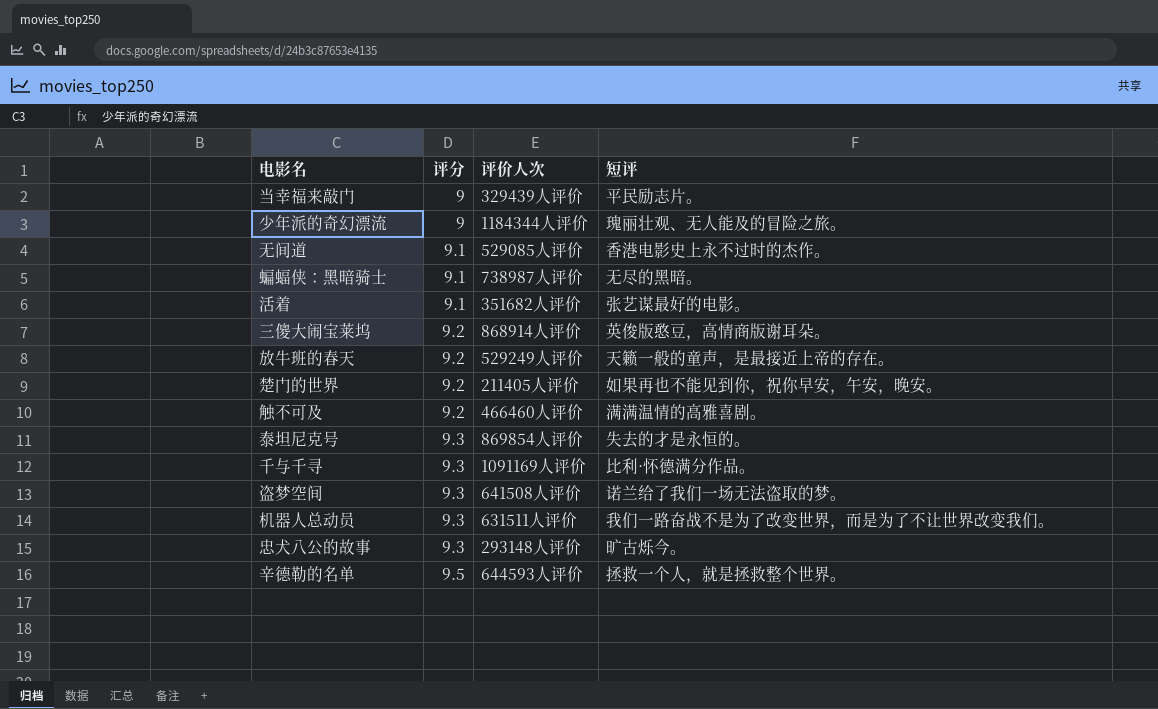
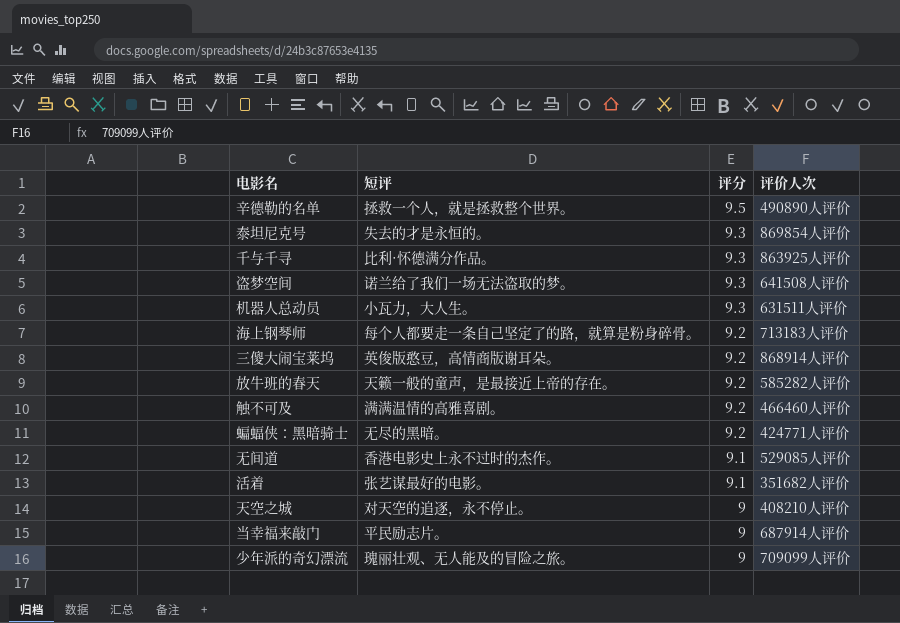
row order: 评分 ascending -> 评分 descending
column 短评 | position: 4 -> 2
row 楚门的世界: 9.2 | 211405人评价 | 如果再也不能见到你，祝你早安，午安，晚安。 -> none
row 忠犬八公的故事: 9.3 | 293148人评价 | 旷古烁今。 -> none
辛德勒的名单 | 评价人次: 644593人评价 -> 490890人评价
千与千寻 | 评价人次: 1091169人评价 -> 863925人评价
机器人总动员 | 短评: 我们一路奋战不是为了改变世界，而是为了不让世界改变我们。 -> 小瓦力，大人生。
row 海上钢琴师: none -> 每个人都要走一条自己坚定了的路，就算是粉身碎骨。 | 9.2 | 713183人评价
放牛班的春天 | 评价人次: 529249人评价 -> 585282人评价
蝙蝠侠：黑暗骑士 | 评分: 9.1 -> 9.2
蝙蝠侠：黑暗骑士 | 评价人次: 738987人评价 -> 424771人评价
row 天空之城: none -> 对天空的追逐，永不停止。 | 9 | 408210人评价
当幸福来敲门 | 评价人次: 329439人评价 -> 687914人评价
少年派的奇幻漂流 | 评价人次: 1184344人评价 -> 709099人评价

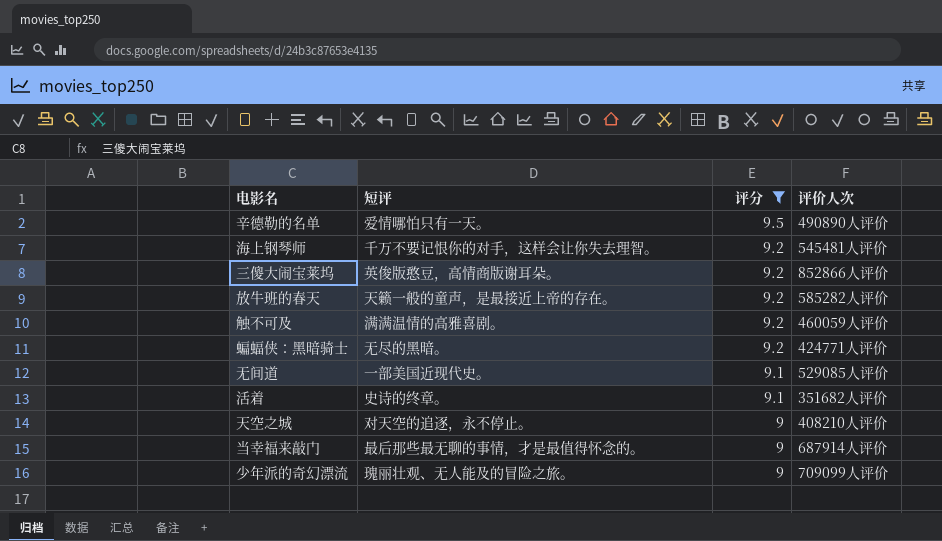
filter: none -> 评分 != 9.3
辛德勒的名单 | 短评: 拯救一个人，就是拯救整个世界。 -> 爱情哪怕只有一天。
海上钢琴师 | 短评: 每个人都要走一条自己坚定了的路，就算是粉身碎骨。 -> 千万不要记恨你的对手，这样会让你失去理智。
海上钢琴师 | 评价人次: 713183人评价 -> 545481人评价
三傻大闹宝莱坞 | 评价人次: 868914人评价 -> 852866人评价
触不可及 | 评价人次: 466460人评价 -> 460059人评价
无间道 | 短评: 香港电影史上永不过时的杰作。 -> 一部美国近现代史。
活着 | 短评: 张艺谋最好的电影。 -> 史诗的终章。
当幸福来敲门 | 短评: 平民励志片。 -> 最后那些最无聊的事情，才是最值得怀念的。

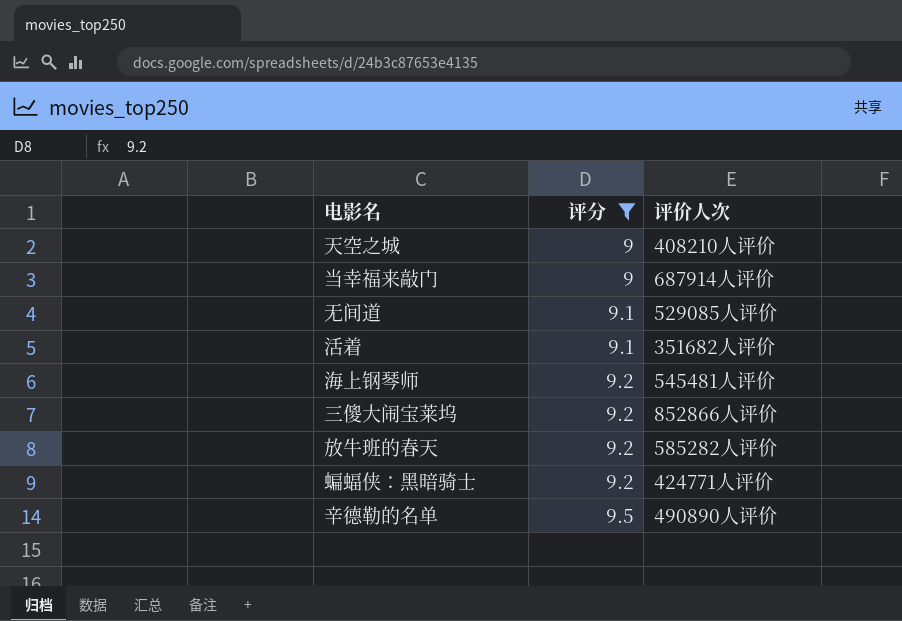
row order: 评分 descending -> 评分 ascending
column 短评 | position: 2 -> none
row 触不可及: 满满温情的高雅喜剧。 | 9.2 | 460059人评价 -> none
row 少年派的奇幻漂流: 瑰丽壮观、无人能及的冒险之旅。 | 9 | 709099人评价 -> none

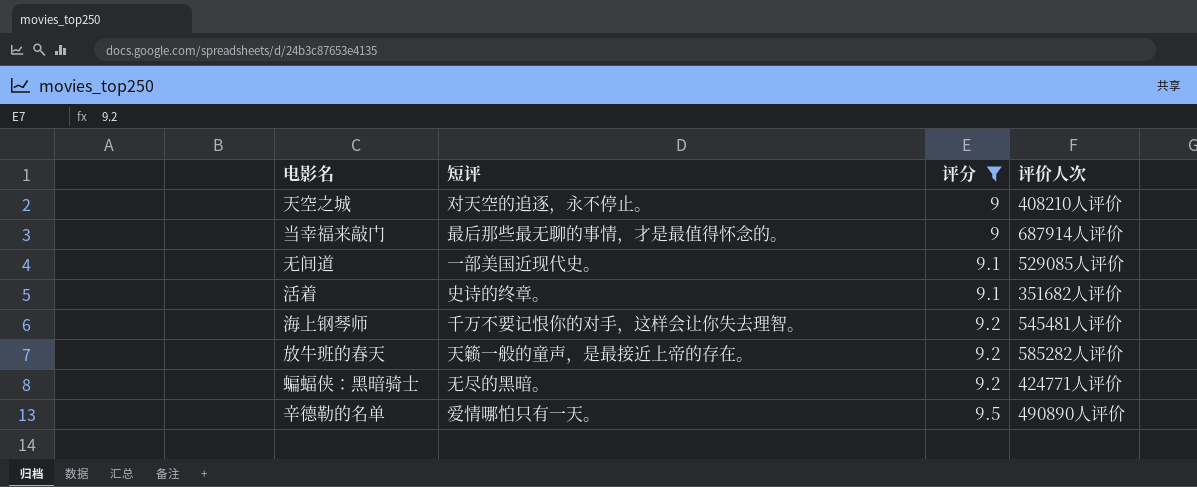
column 短评 | position: none -> 2
row 三傻大闹宝莱坞: 9.2 | 852866人评价 -> none

